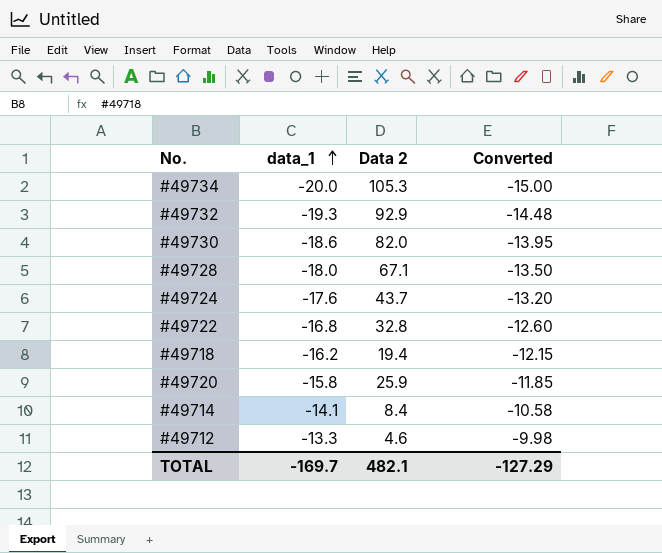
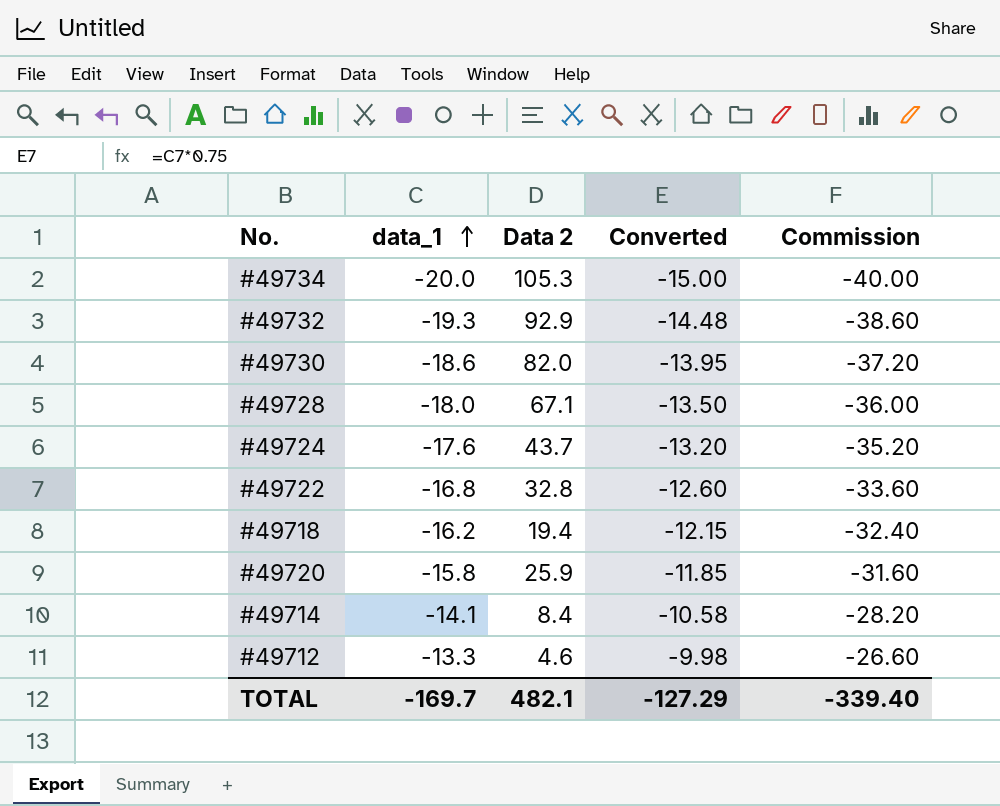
column Commission | formula: none -> [data_1] * 2

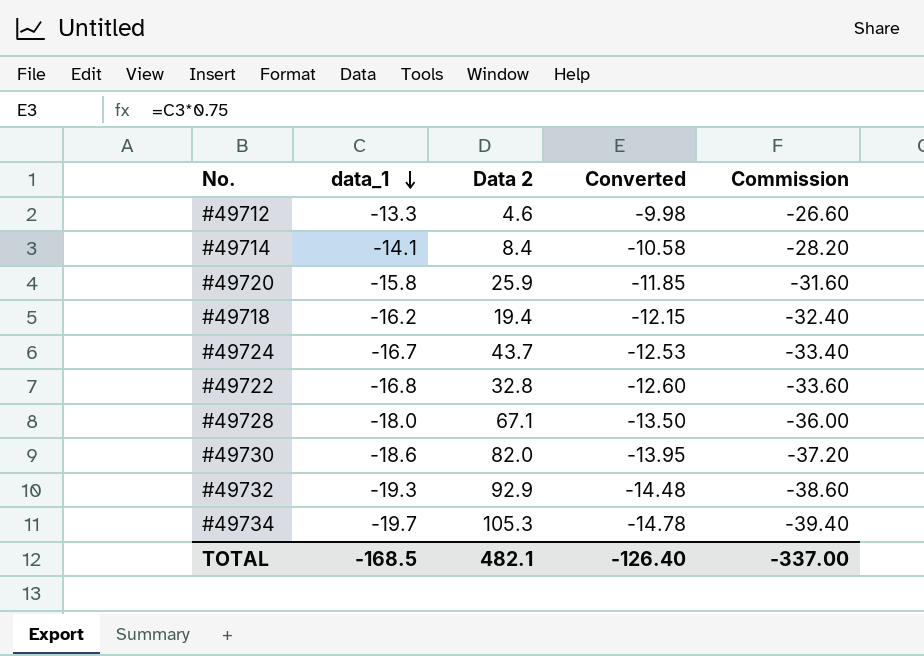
row order: data_1 ascending -> data_1 descending
#49724 | data_1: -17.6 -> -16.7
#49724 | Converted: -13.20 -> -12.53
#49724 | Commission: -35.20 -> -33.40
#49734 | data_1: -20.0 -> -19.7
#49734 | Converted: -15.00 -> -14.78
#49734 | Commission: -40.00 -> -39.40
TOTAL | data_1: -169.7 -> -168.5
TOTAL | Converted: -127.29 -> -126.40
TOTAL | Commission: -339.40 -> -337.00

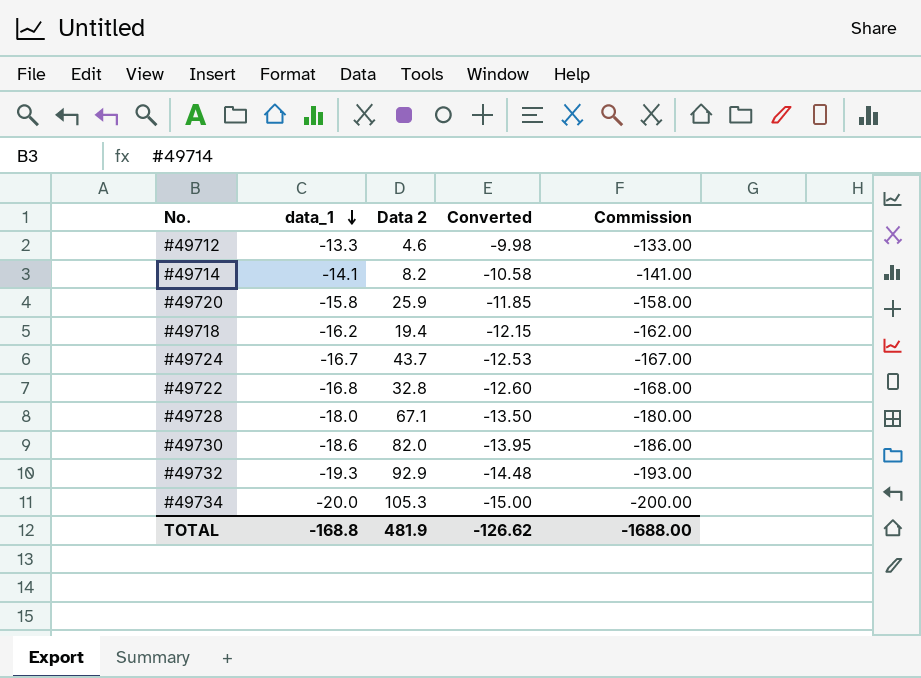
column Commission | formula: [data_1] * 2 -> [data_1] * 10
#49714 | Data 2: 8.4 -> 8.2
#49734 | data_1: -19.7 -> -20.0
#49734 | Converted: -14.78 -> -15.00
TOTAL | data_1: -168.5 -> -168.8
TOTAL | Data 2: 482.1 -> 481.9
TOTAL | Converted: -126.40 -> -126.62
TOTAL | Commission: -337.00 -> -1688.00

